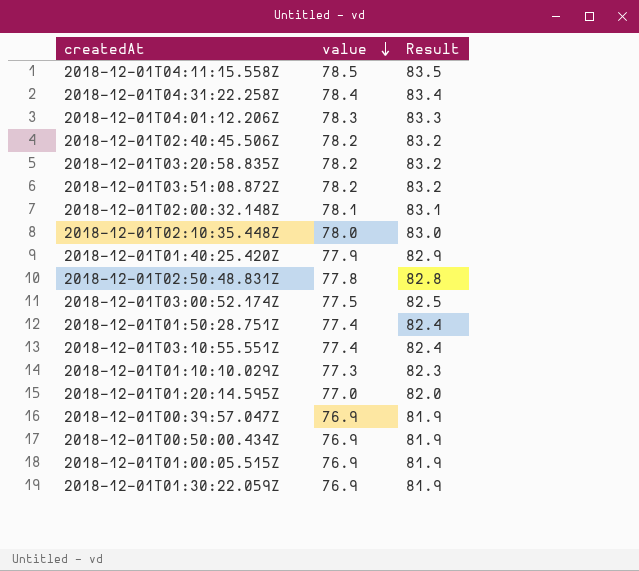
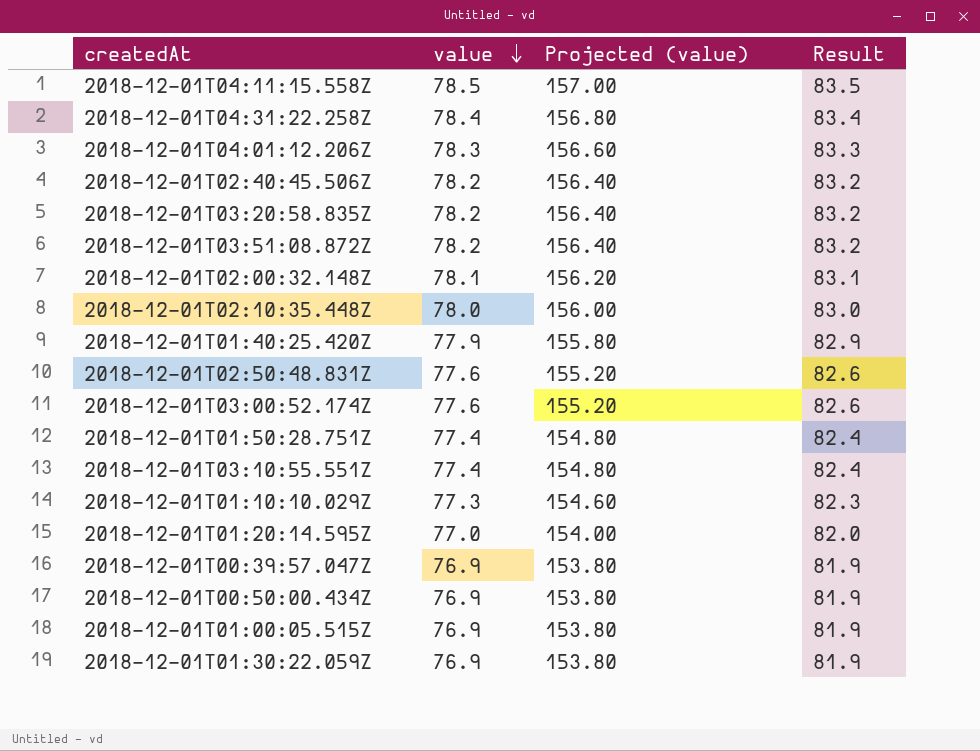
column Projected (value) | formula: none -> [value] * 2
2018-12-01T02:50:48.831Z | value: 77.8 -> 77.6
2018-12-01T02:50:48.831Z | Result: 82.8 -> 82.6
2018-12-01T03:00:52.174Z | value: 77.5 -> 77.6
2018-12-01T03:00:52.174Z | Result: 82.5 -> 82.6

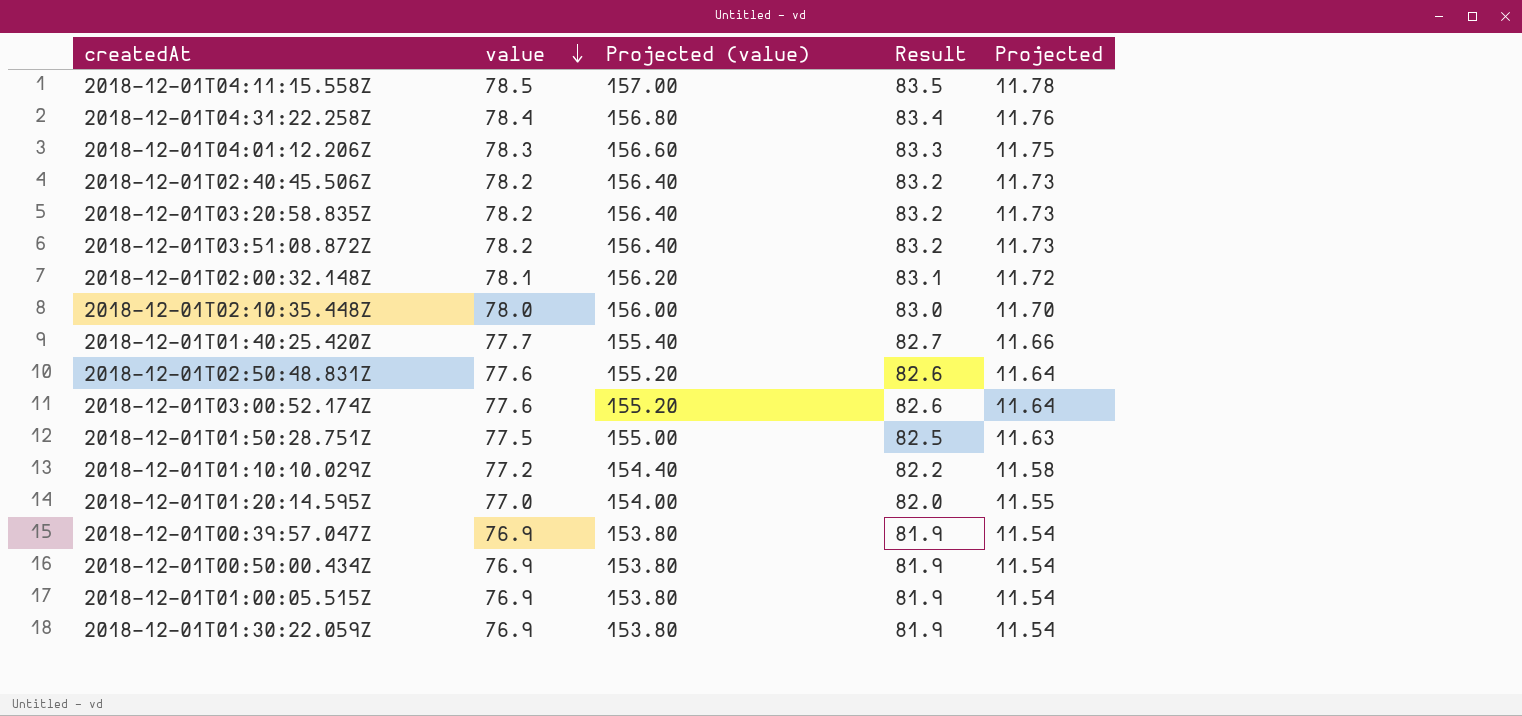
column Projected | formula: none -> [value] * 0.15
row 2018-12-01T03:10:55.551Z: 77.4 | 154.80 | 82.4 -> none
2018-12-01T01:40:25.420Z | value: 77.9 -> 77.7
2018-12-01T01:40:25.420Z | Projected (value): 155.80 -> 155.40
2018-12-01T01:40:25.420Z | Result: 82.9 -> 82.7
2018-12-01T01:50:28.751Z | value: 77.4 -> 77.5
2018-12-01T01:50:28.751Z | Projected (value): 154.80 -> 155.00
2018-12-01T01:50:28.751Z | Result: 82.4 -> 82.5
2018-12-01T01:10:10.029Z | value: 77.3 -> 77.2
2018-12-01T01:10:10.029Z | Projected (value): 154.60 -> 154.40
2018-12-01T01:10:10.029Z | Result: 82.3 -> 82.2

